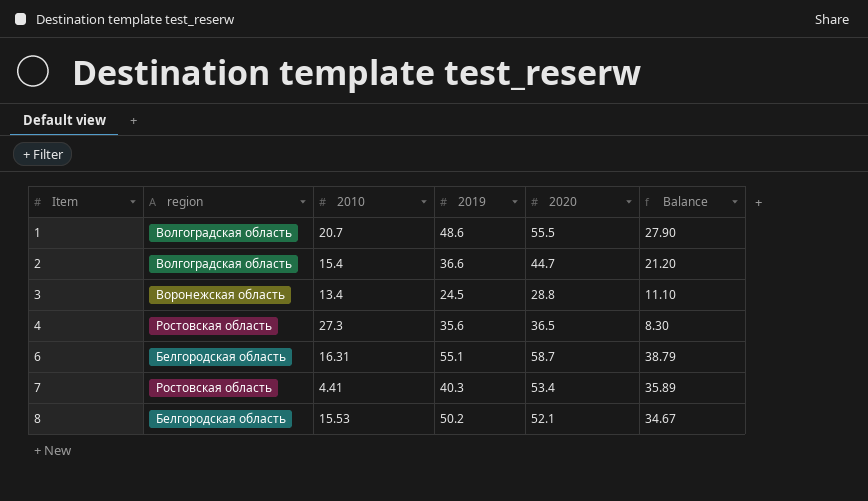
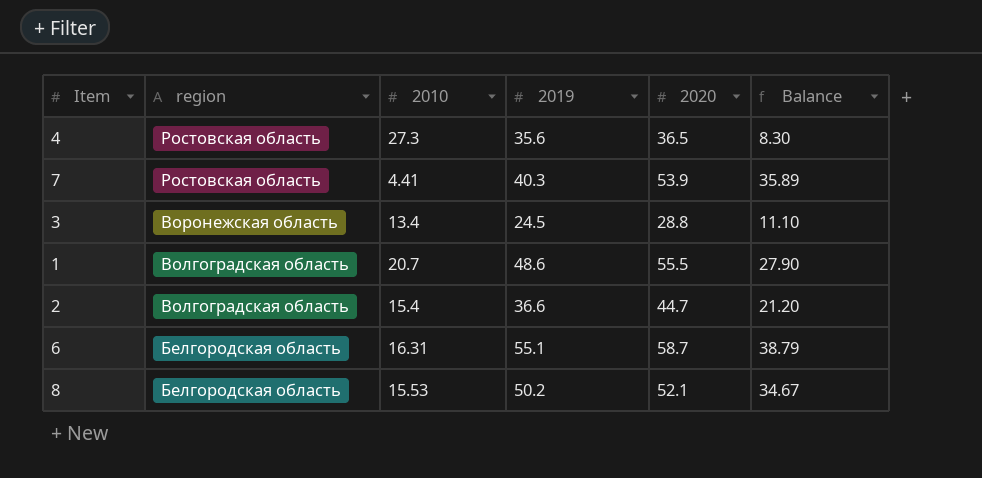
row order: Item ascending -> region descending
7 | 2020: 53.4 -> 53.9

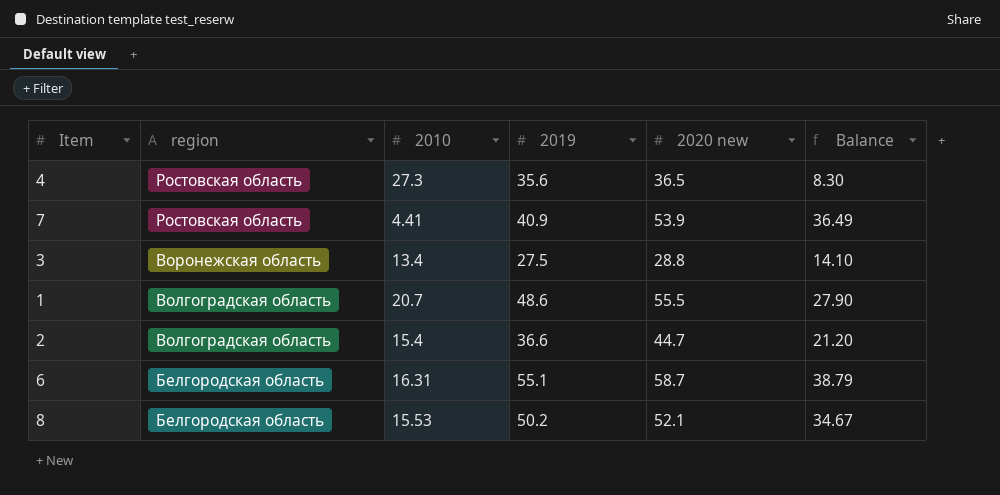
column name: 2020 -> 2020 new
7 | 2019: 40.3 -> 40.9
7 | Balance: 35.89 -> 36.49
3 | 2019: 24.5 -> 27.5
3 | Balance: 11.10 -> 14.10

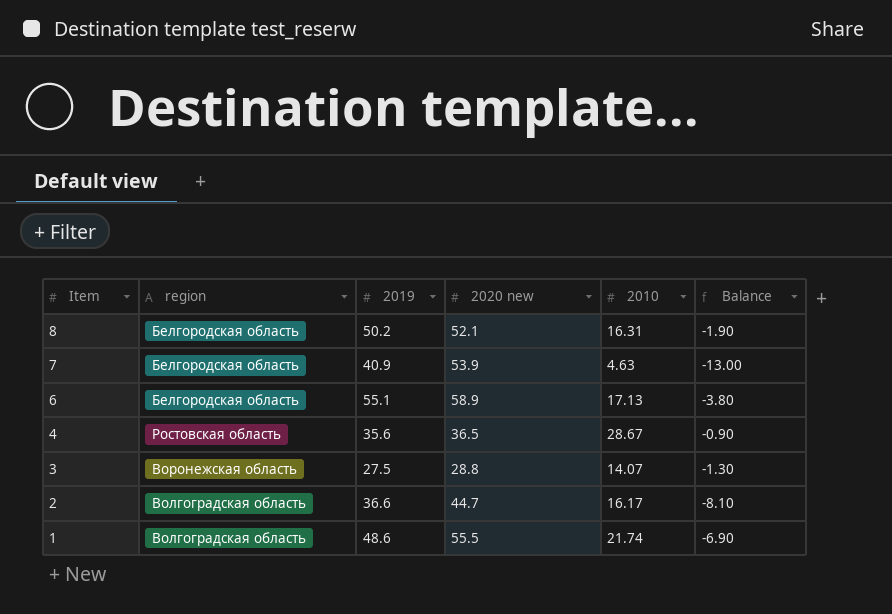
row order: region descending -> Item descending
column 2010 | position: 3 -> 5
column Balance | formula: [2019] - [2010] -> [2019] - [2020 new]
8 | 2010: 15.53 -> 16.31
7 | region: Ростовская область -> Белгородская область
7 | 2010: 4.41 -> 4.63
6 | 2020 new: 58.7 -> 58.9
6 | 2010: 16.31 -> 17.13
4 | 2010: 27.3 -> 28.67
3 | 2010: 13.4 -> 14.07
2 | 2010: 15.4 -> 16.17
1 | 2010: 20.7 -> 21.74

